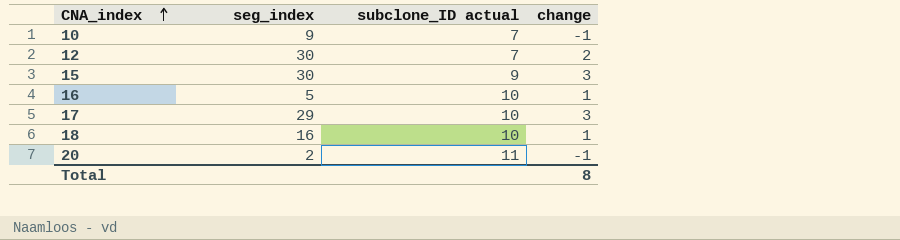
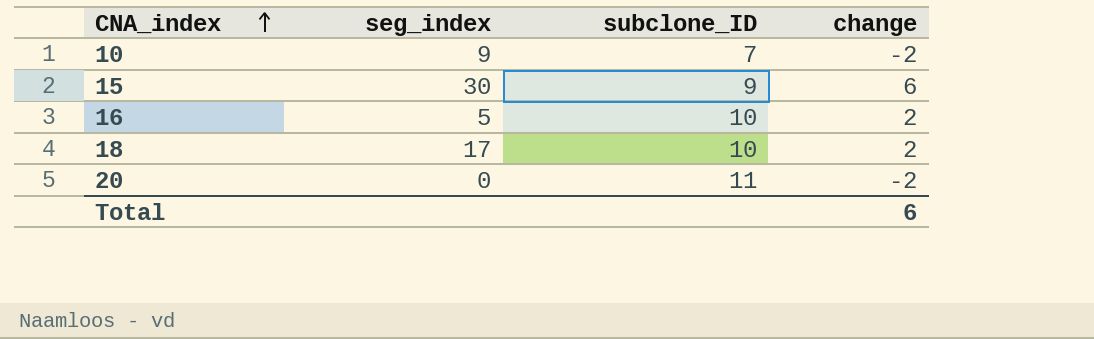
column name: subclone_ID actual -> subclone_ID
row 12: 30 | 7 | 2 -> none
row 17: 29 | 10 | 3 -> none
10 | change: -1 -> -2
15 | change: 3 -> 6
16 | change: 1 -> 2
18 | seg_index: 16 -> 17
18 | change: 1 -> 2
20 | seg_index: 2 -> 0
20 | change: -1 -> -2
Total | change: 8 -> 6

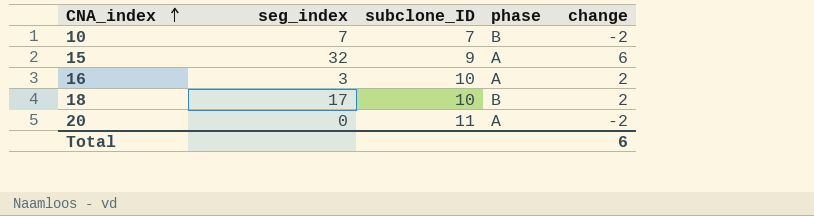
column phase | position: none -> 4
10 | seg_index: 9 -> 7
15 | seg_index: 30 -> 32
16 | seg_index: 5 -> 3

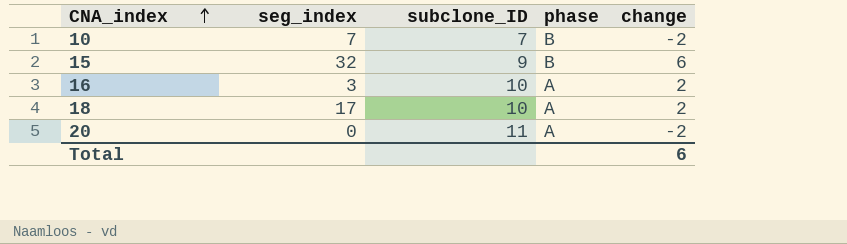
15 | phase: A -> B
18 | phase: B -> A

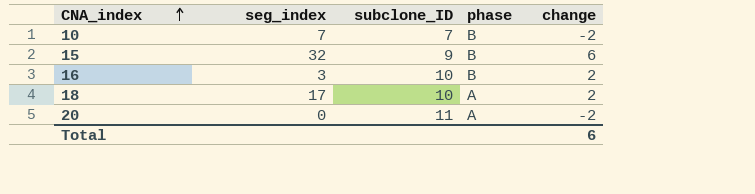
16 | phase: A -> B

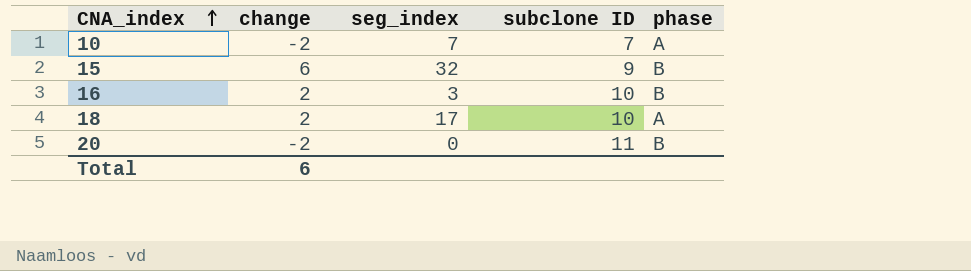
column change | position: 5 -> 2
column name: subclone_ID -> subclone ID
10 | phase: B -> A
20 | phase: A -> B

